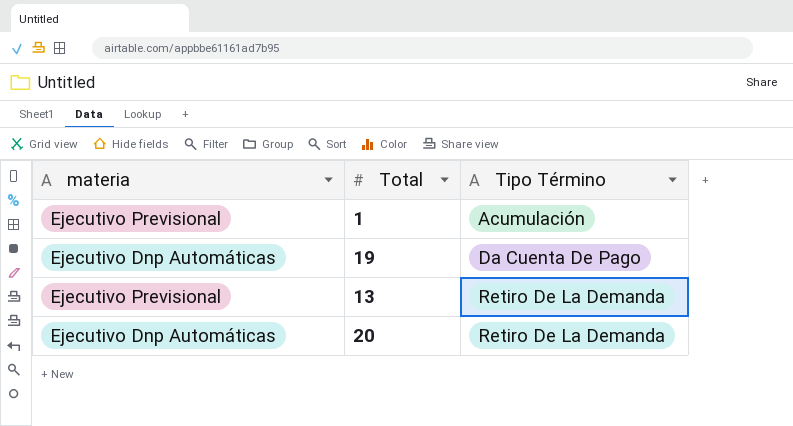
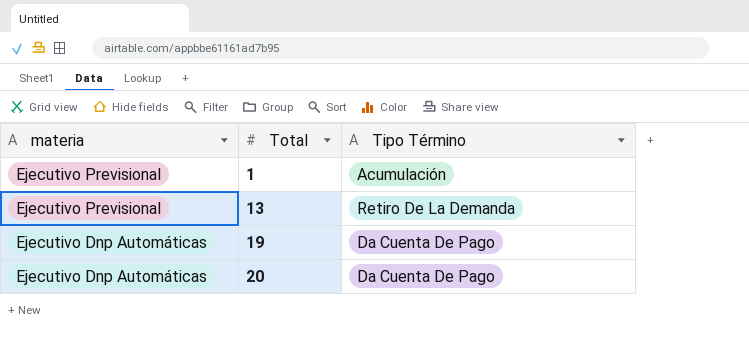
row order: Tipo Término ascending -> materia descending
20 | Tipo Término: Retiro De La Demanda -> Da Cuenta De Pago

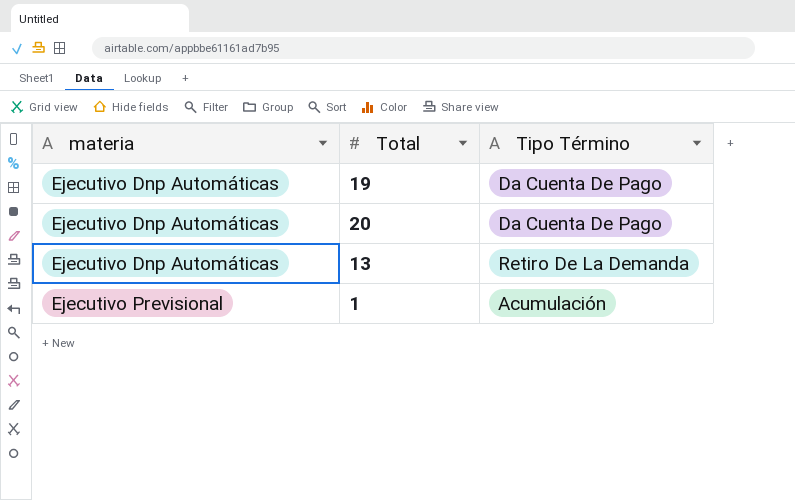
row order: materia descending -> materia ascending
13 | materia: Ejecutivo Previsional -> Ejecutivo Dnp Automáticas

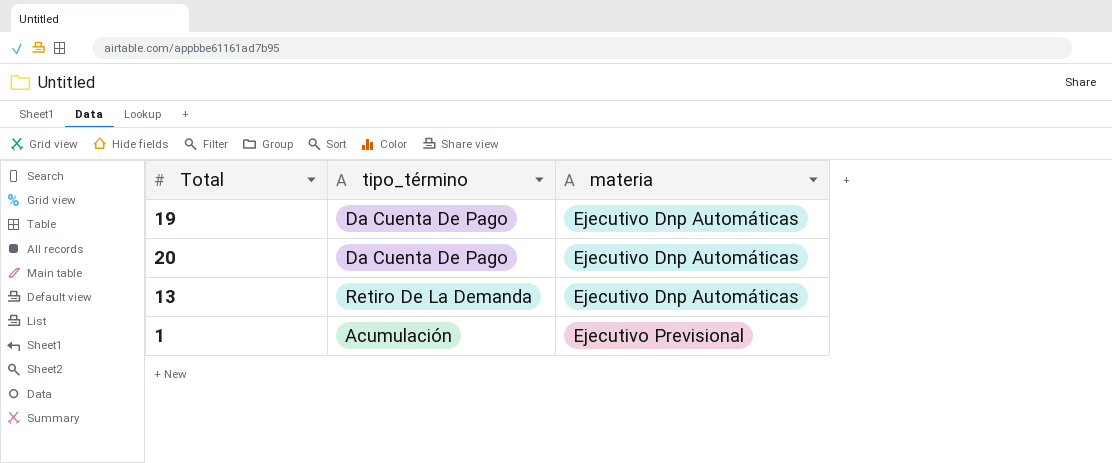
column name: Tipo Término -> tipo_término
column materia | position: 1 -> 3

